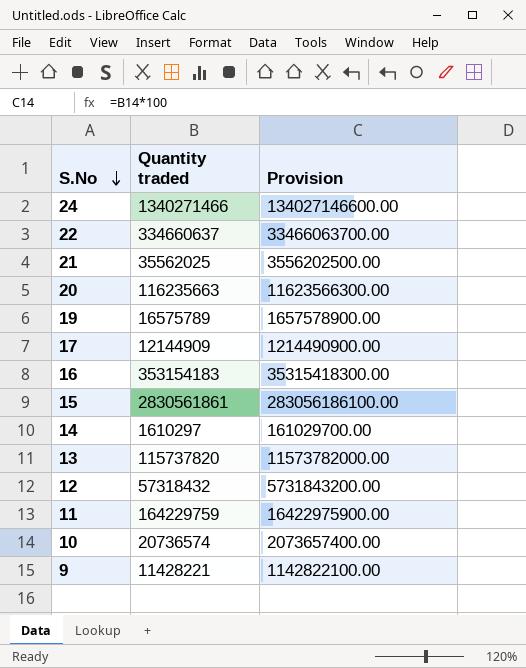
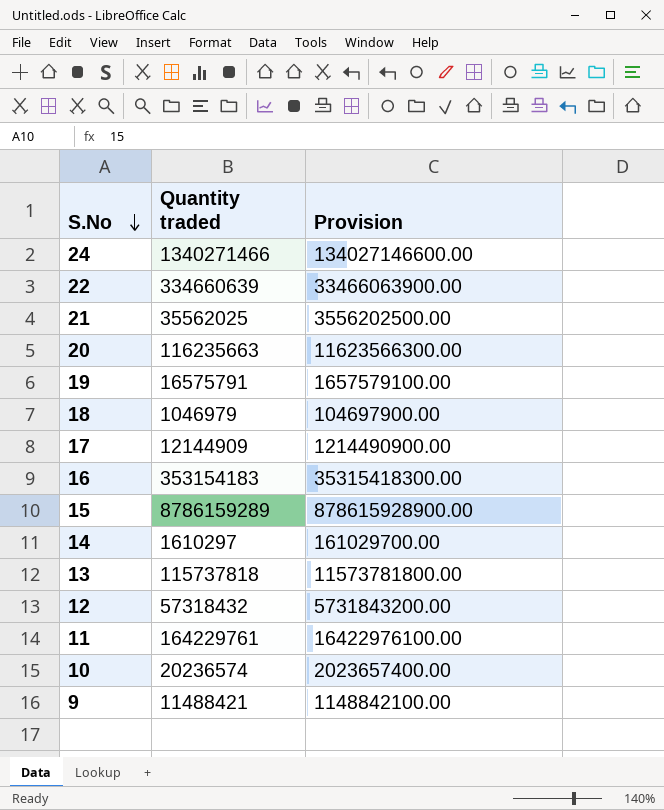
22 | Quantity traded: 334660637 -> 334660639
22 | Provision: 33466063700.00 -> 33466063900.00
19 | Quantity traded: 16575789 -> 16575791
19 | Provision: 1657578900.00 -> 1657579100.00
row 18: none -> 1046979 | 104697900.00
15 | Quantity traded: 2830561861 -> 8786159289
15 | Provision: 283056186100.00 -> 878615928900.00
13 | Quantity traded: 115737820 -> 115737818
13 | Provision: 11573782000.00 -> 11573781800.00
11 | Quantity traded: 164229759 -> 164229761
11 | Provision: 16422975900.00 -> 16422976100.00
10 | Quantity traded: 20736574 -> 20236574
10 | Provision: 2073657400.00 -> 2023657400.00
9 | Quantity traded: 11428221 -> 11488421
9 | Provision: 1142822100.00 -> 1148842100.00

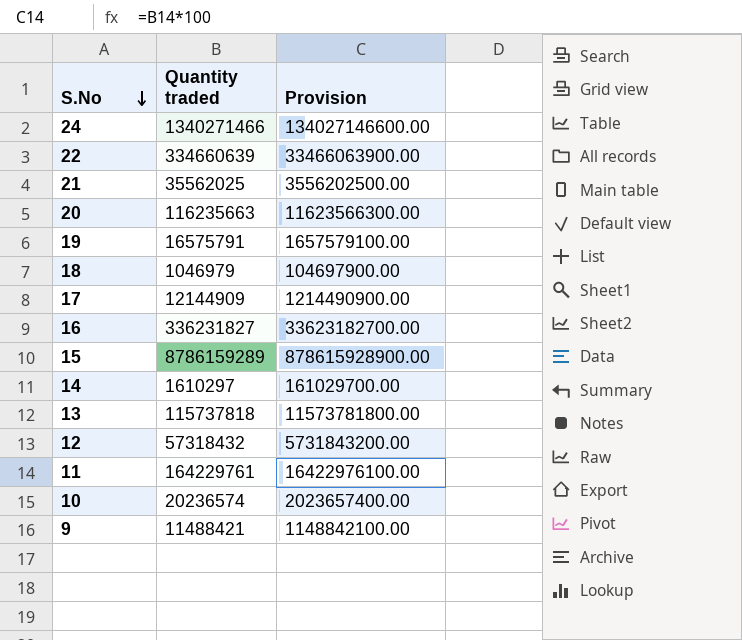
16 | Quantity traded: 353154183 -> 336231827
16 | Provision: 35315418300.00 -> 33623182700.00

